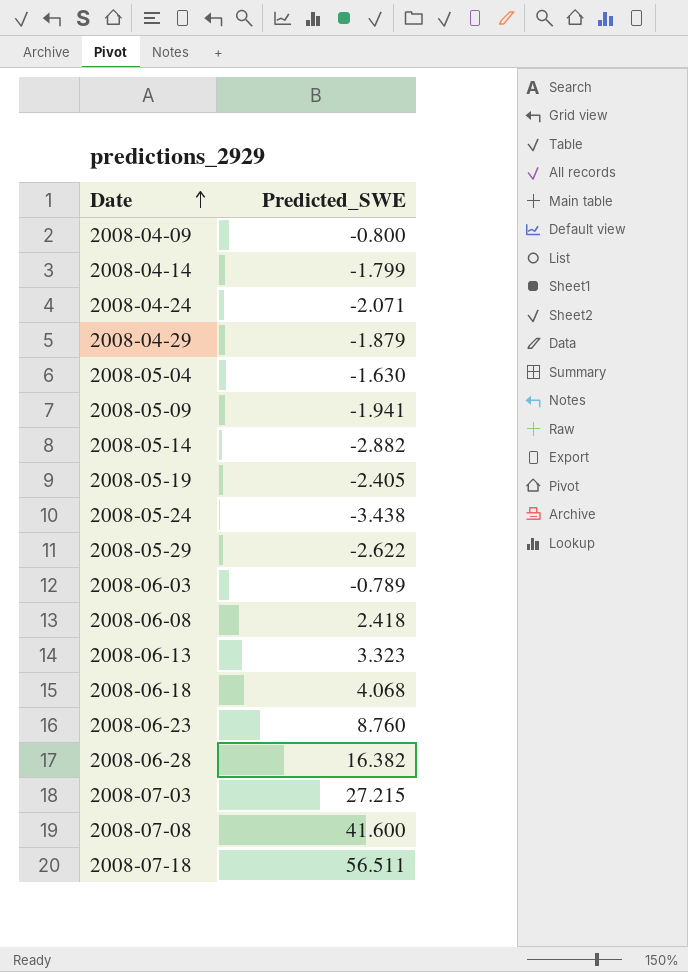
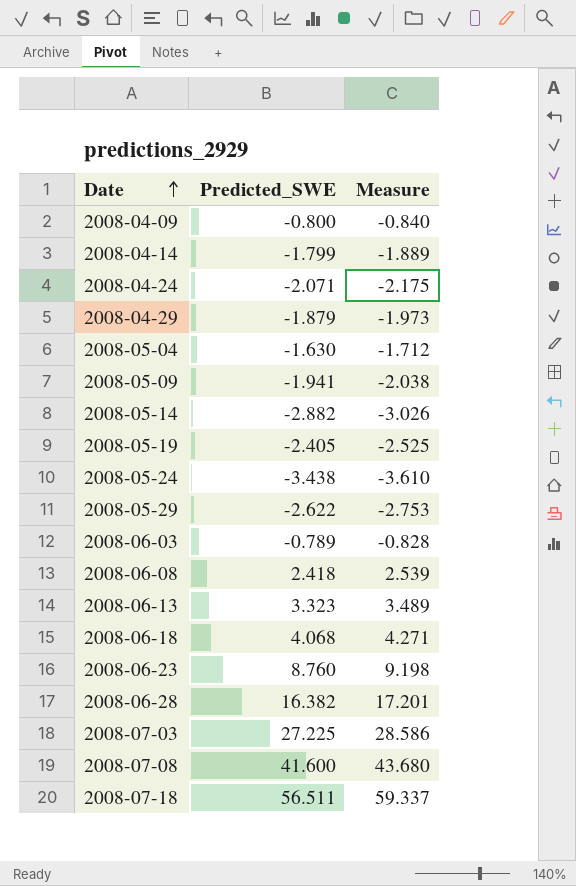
column Measure | formula: none -> [Predicted_SWE] * 1.05
2008-07-03 | Predicted_SWE: 27.215 -> 27.225

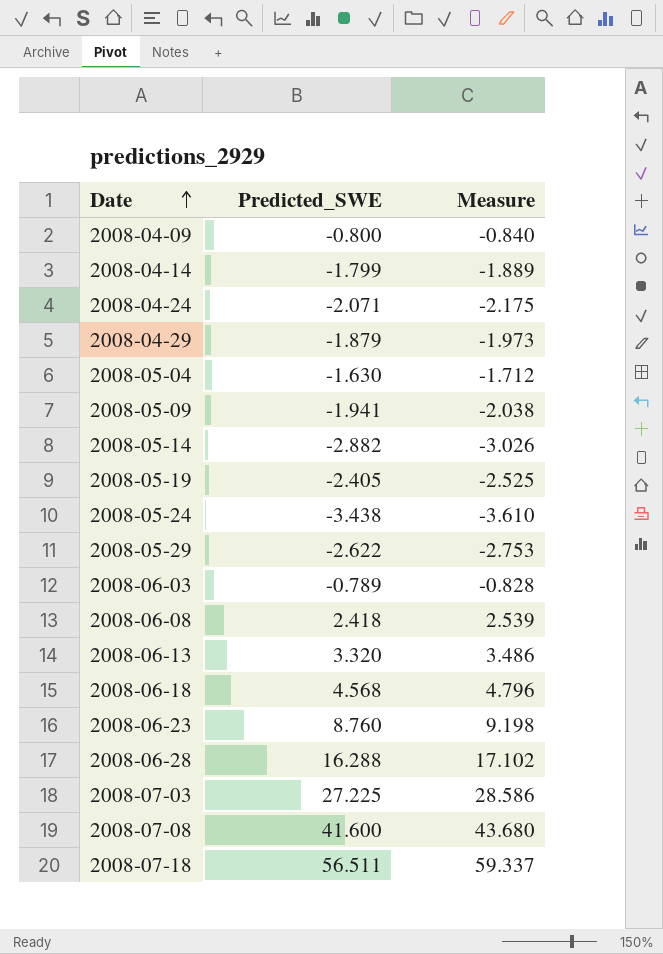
2008-06-13 | Predicted_SWE: 3.323 -> 3.320
2008-06-13 | Measure: 3.489 -> 3.486
2008-06-18 | Predicted_SWE: 4.068 -> 4.568
2008-06-18 | Measure: 4.271 -> 4.796
2008-06-28 | Predicted_SWE: 16.382 -> 16.288
2008-06-28 | Measure: 17.201 -> 17.102

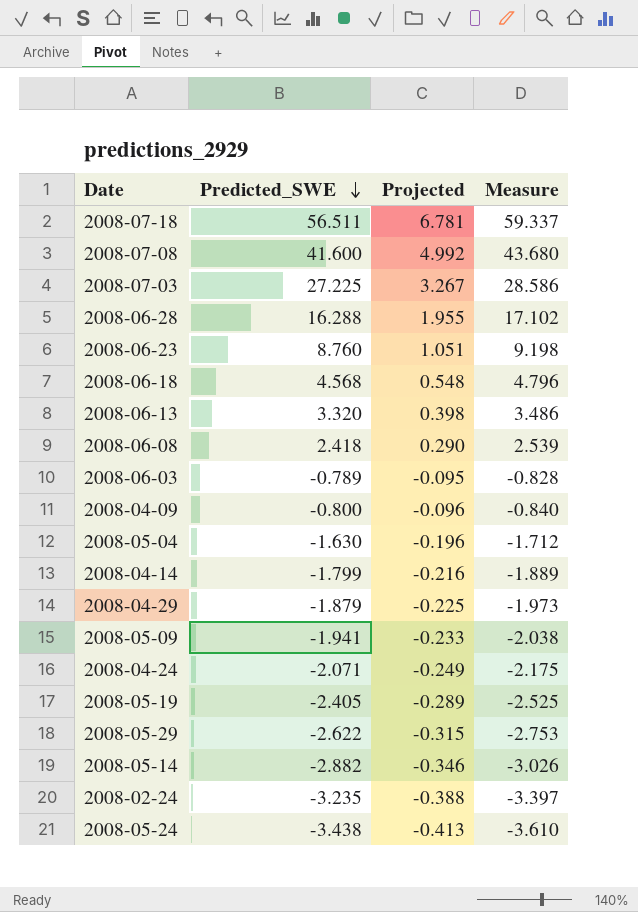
row order: Date ascending -> Predicted_SWE descending
column Projected | formula: none -> [Predicted_SWE] * 0.12
row 2008-02-24: none -> -3.235 | -0.388 | -3.397

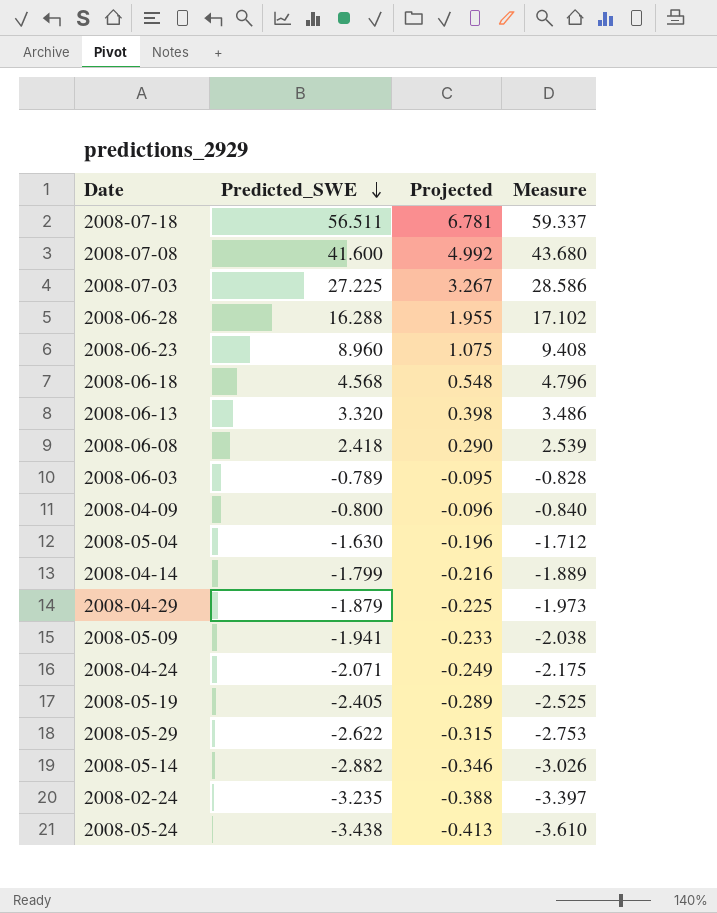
2008-06-23 | Predicted_SWE: 8.760 -> 8.960
2008-06-23 | Projected: 1.051 -> 1.075
2008-06-23 | Measure: 9.198 -> 9.408

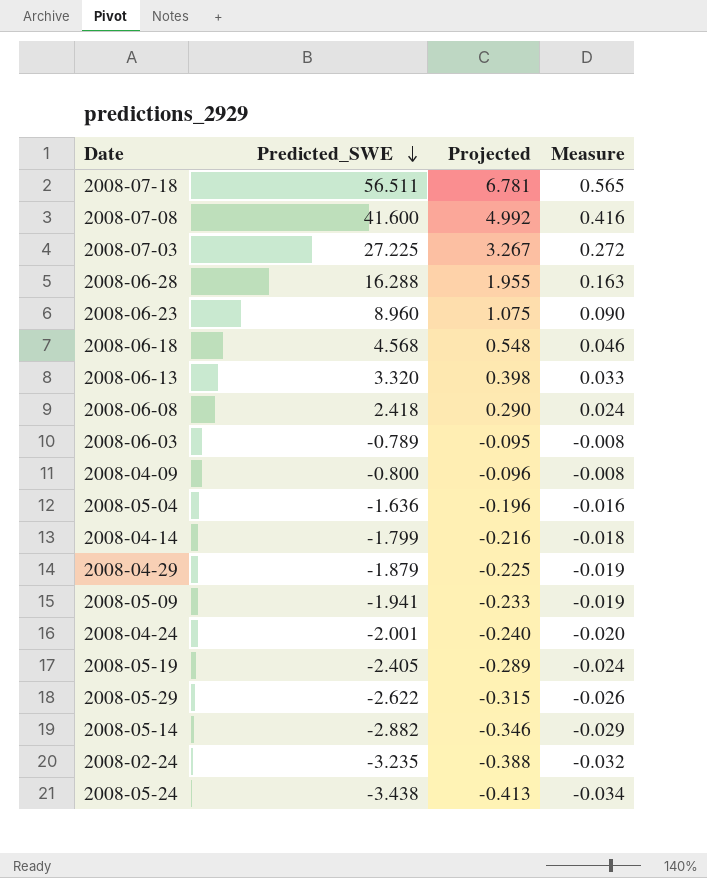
column Measure | formula: [Predicted_SWE] * 1.05 -> [Predicted_SWE] * 0.01
2008-05-04 | Predicted_SWE: -1.630 -> -1.636
2008-04-24 | Predicted_SWE: -2.071 -> -2.001
2008-04-24 | Projected: -0.249 -> -0.240

